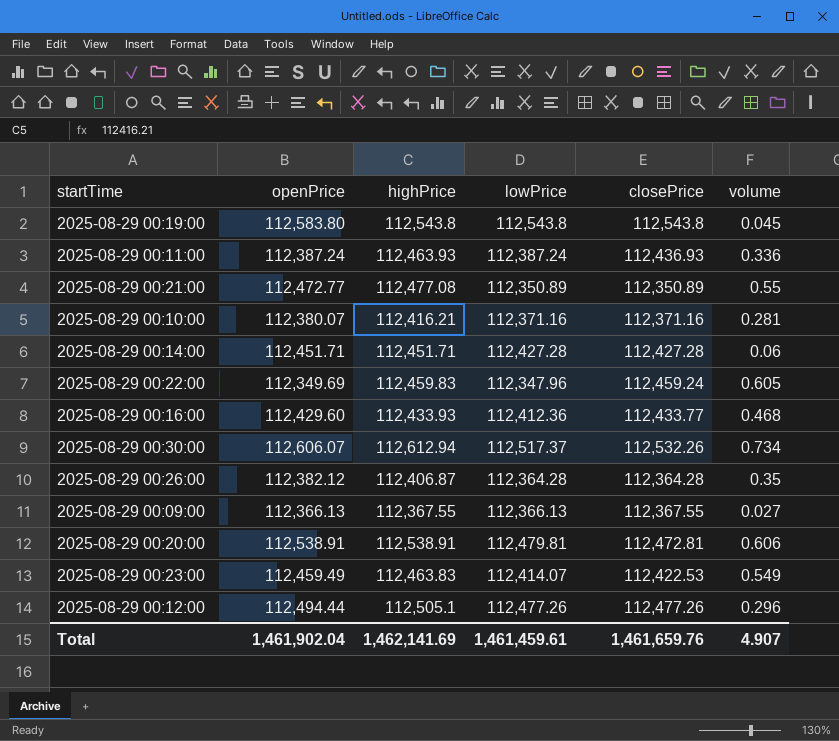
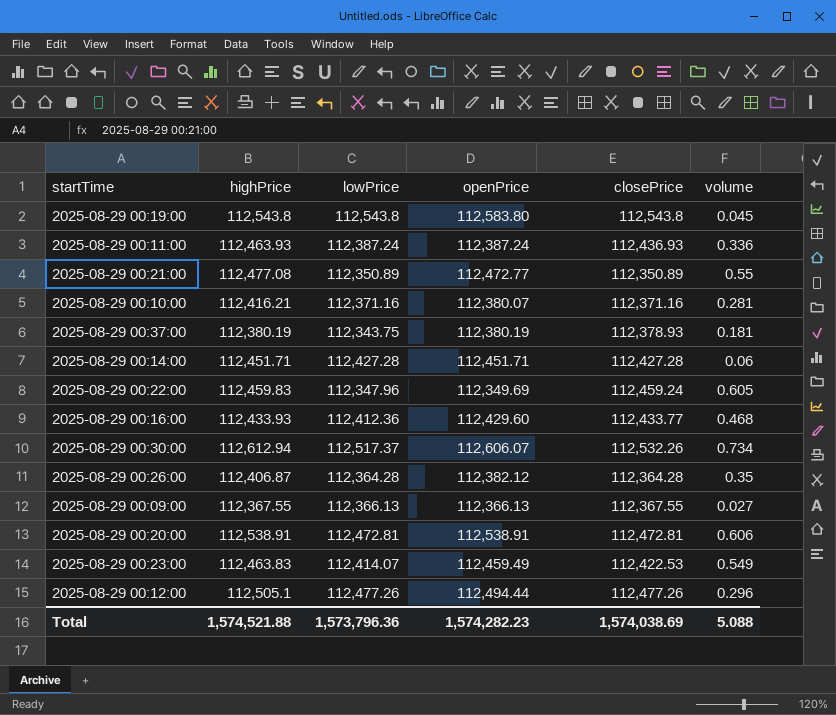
column openPrice | position: 2 -> 4
row 2025-08-29 00:37:00: none -> 112,380.19 | 112,343.75 | 112,380.19 | 112,378.93 | 0.181
2025-08-29 00:20:00 | lowPrice: 112,479.81 -> 112,472.81
Total | highPrice: 1,462,141.69 -> 1,574,521.88
Total | lowPrice: 1,461,459.61 -> 1,573,796.36
Total | openPrice: 1,461,902.04 -> 1,574,282.23
Total | closePrice: 1,461,659.76 -> 1,574,038.69
Total | volume: 4.907 -> 5.088

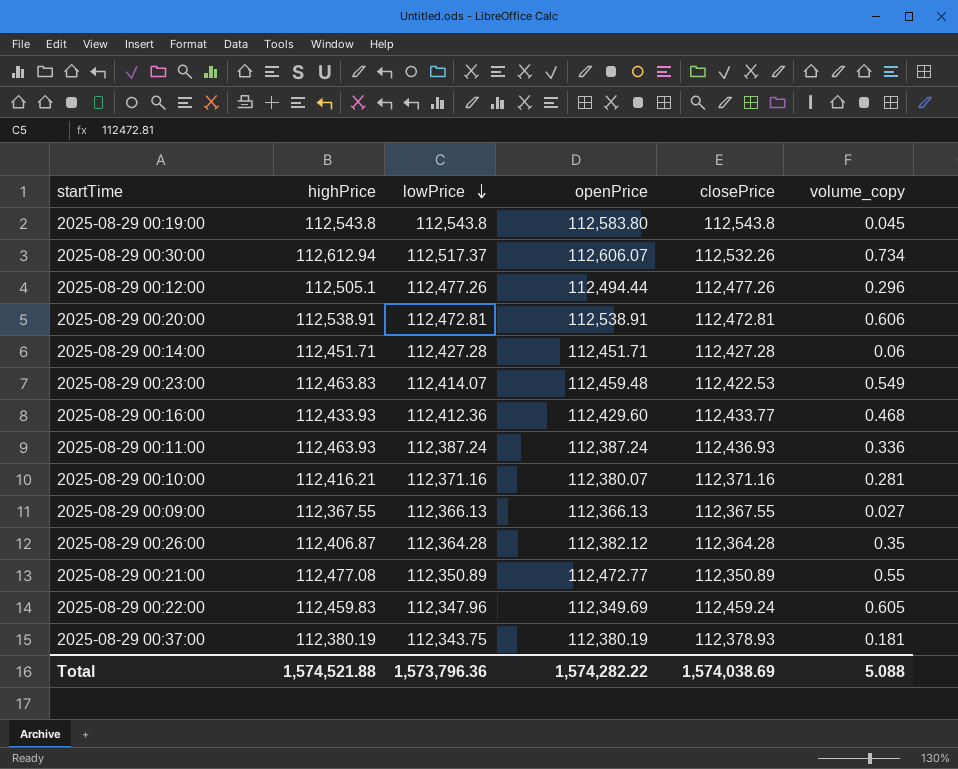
row order: none -> lowPrice descending
column name: volume -> volume_copy
2025-08-29 00:23:00 | openPrice: 112,459.49 -> 112,459.48
Total | openPrice: 1,574,282.23 -> 1,574,282.22

